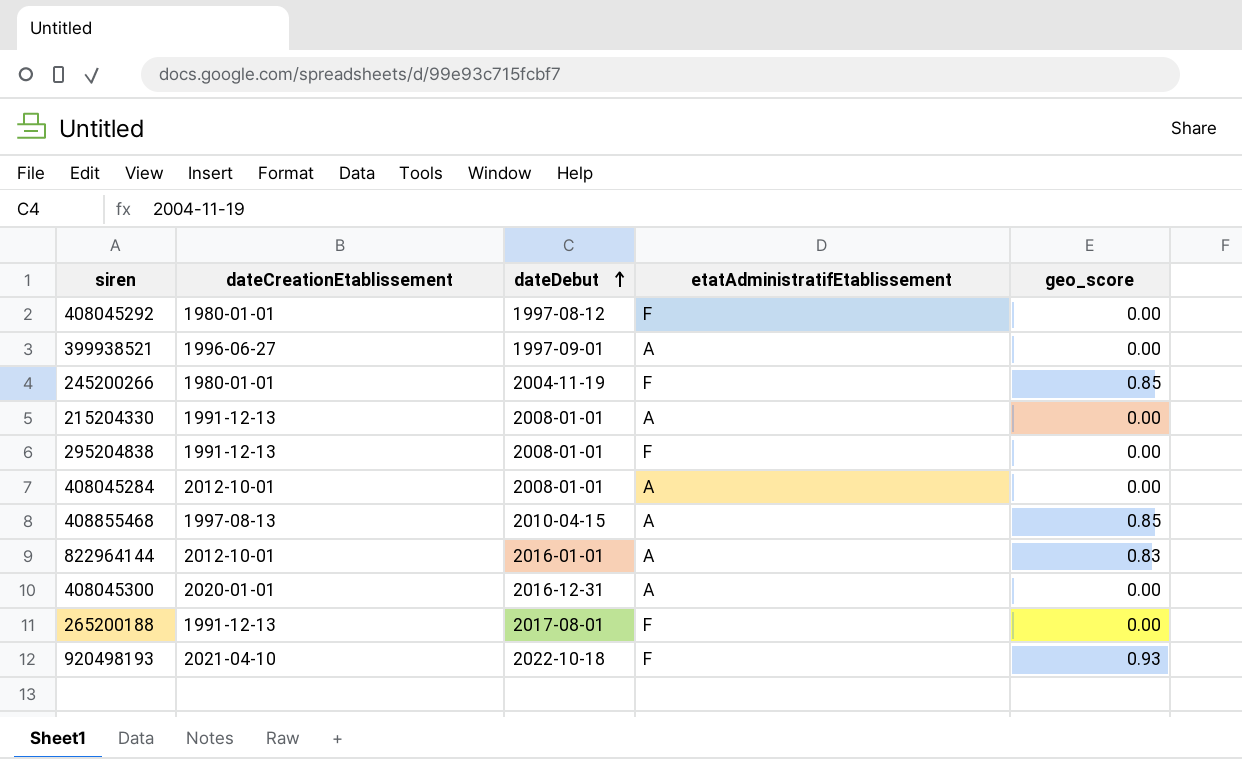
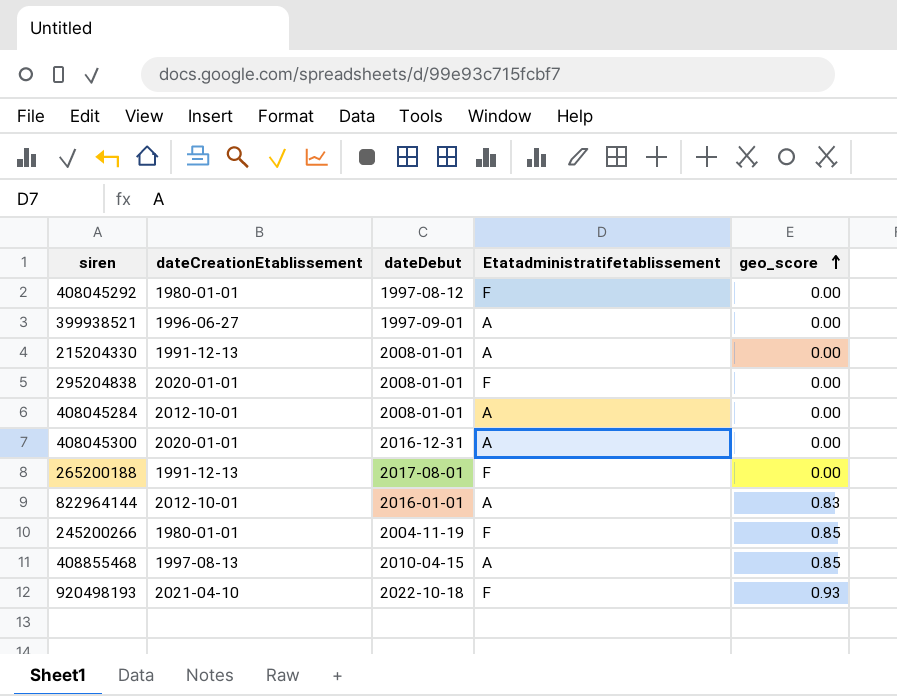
row order: dateDebut ascending -> geo_score ascending
column name: etatAdministratifEtablissement -> Etatadministratifetablissement
295204838 | dateCreationEtablissement: 1991-12-13 -> 2020-01-01

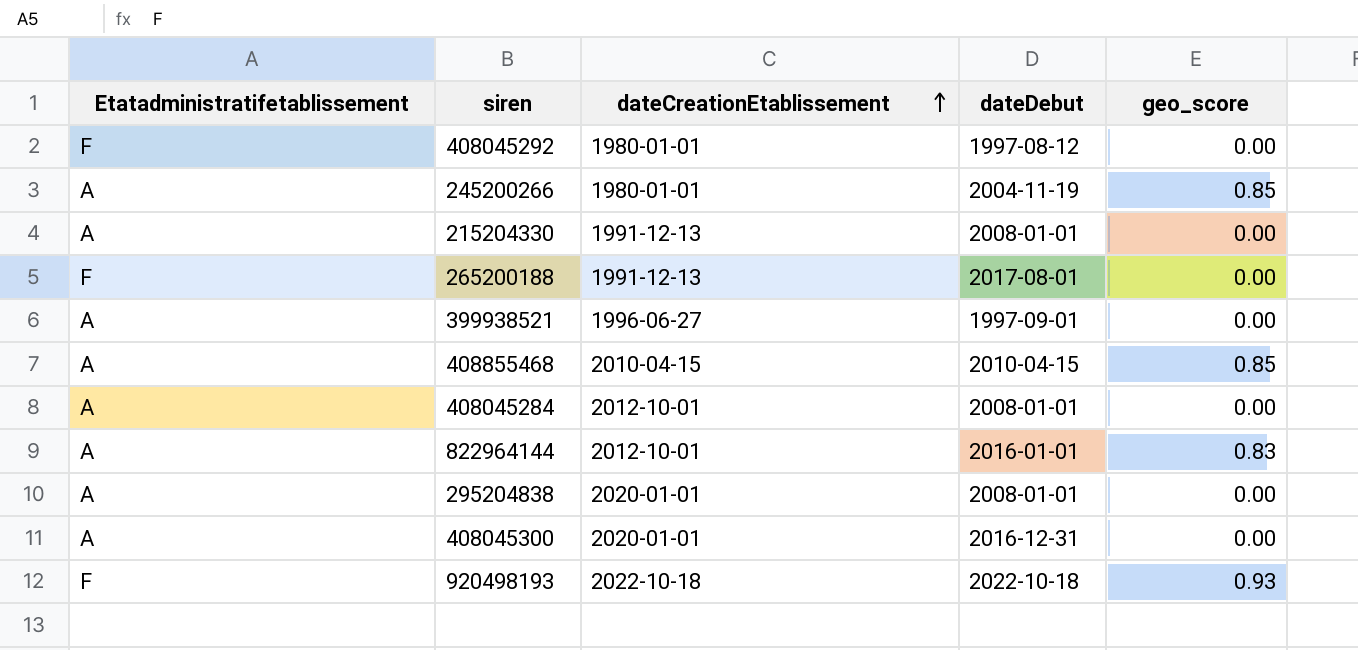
row order: geo_score ascending -> dateCreationEtablissement ascending
column Etatadministratifetablissement | position: 4 -> 1
245200266 | Etatadministratifetablissement: F -> A
408855468 | dateCreationEtablissement: 1997-08-13 -> 2010-04-15
295204838 | Etatadministratifetablissement: F -> A
920498193 | dateCreationEtablissement: 2021-04-10 -> 2022-10-18

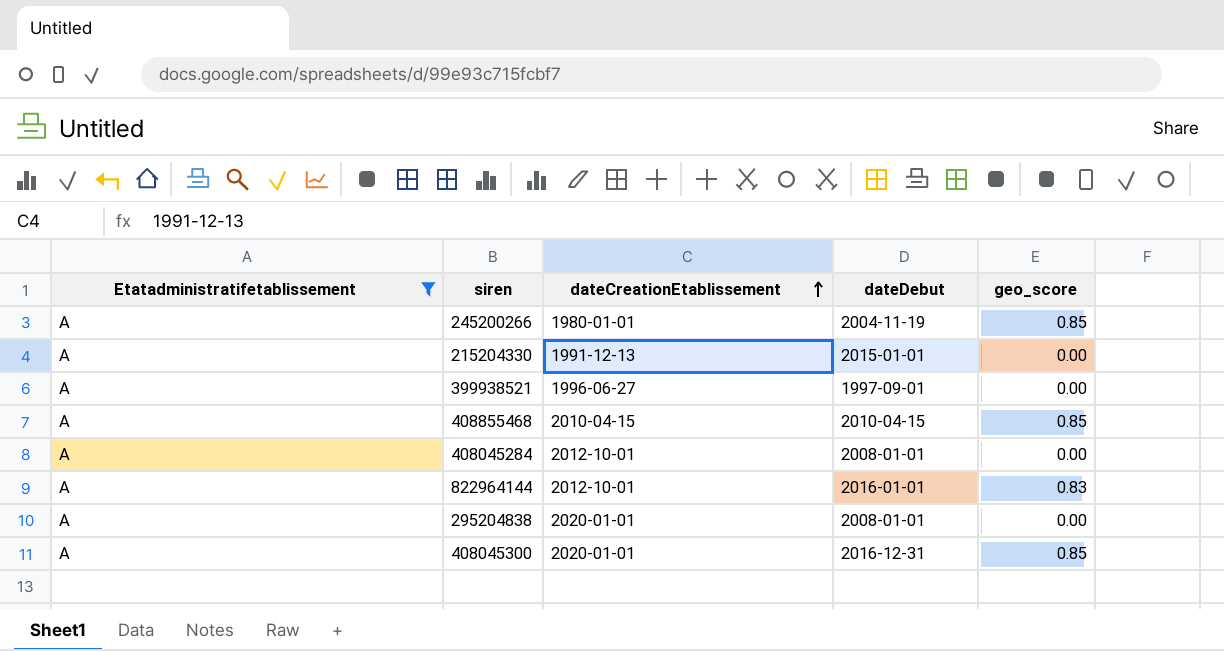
filter: none -> Etatadministratifetablissement = A
215204330 | dateDebut: 2008-01-01 -> 2015-01-01
408045300 | geo_score: 0.00 -> 0.85

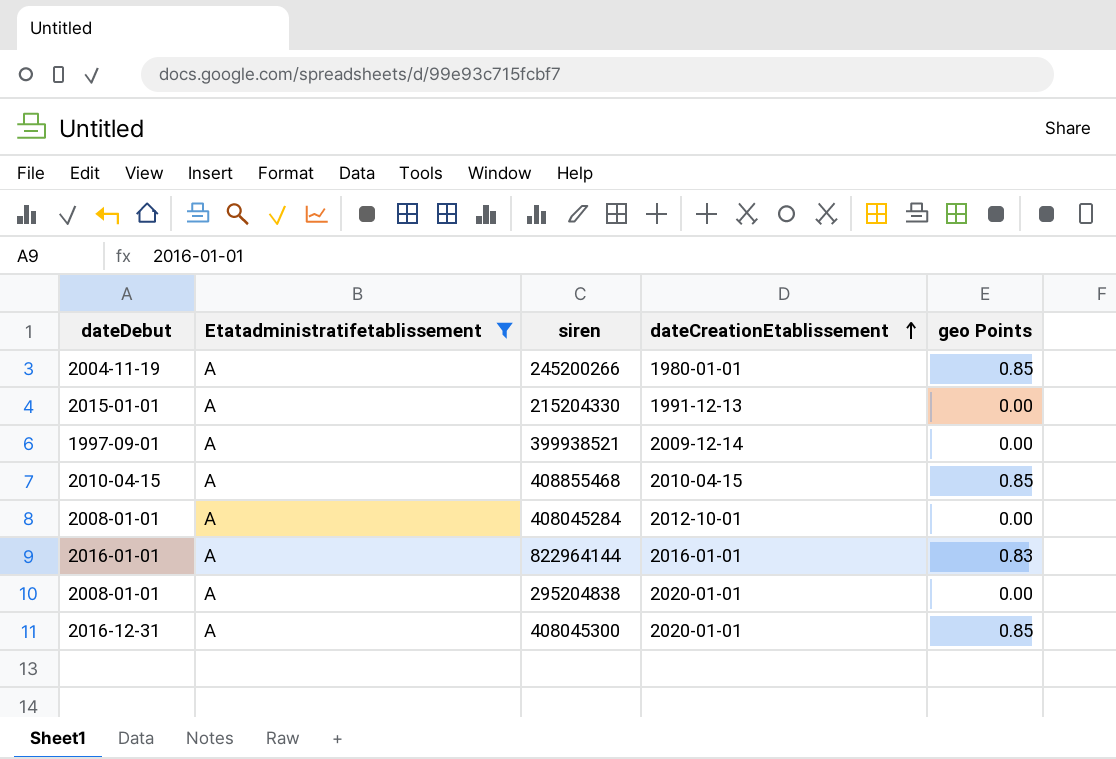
column dateDebut | position: 4 -> 1
column name: geo_score -> geo Points
399938521 | dateCreationEtablissement: 1996-06-27 -> 2009-12-14
822964144 | dateCreationEtablissement: 2012-10-01 -> 2016-01-01

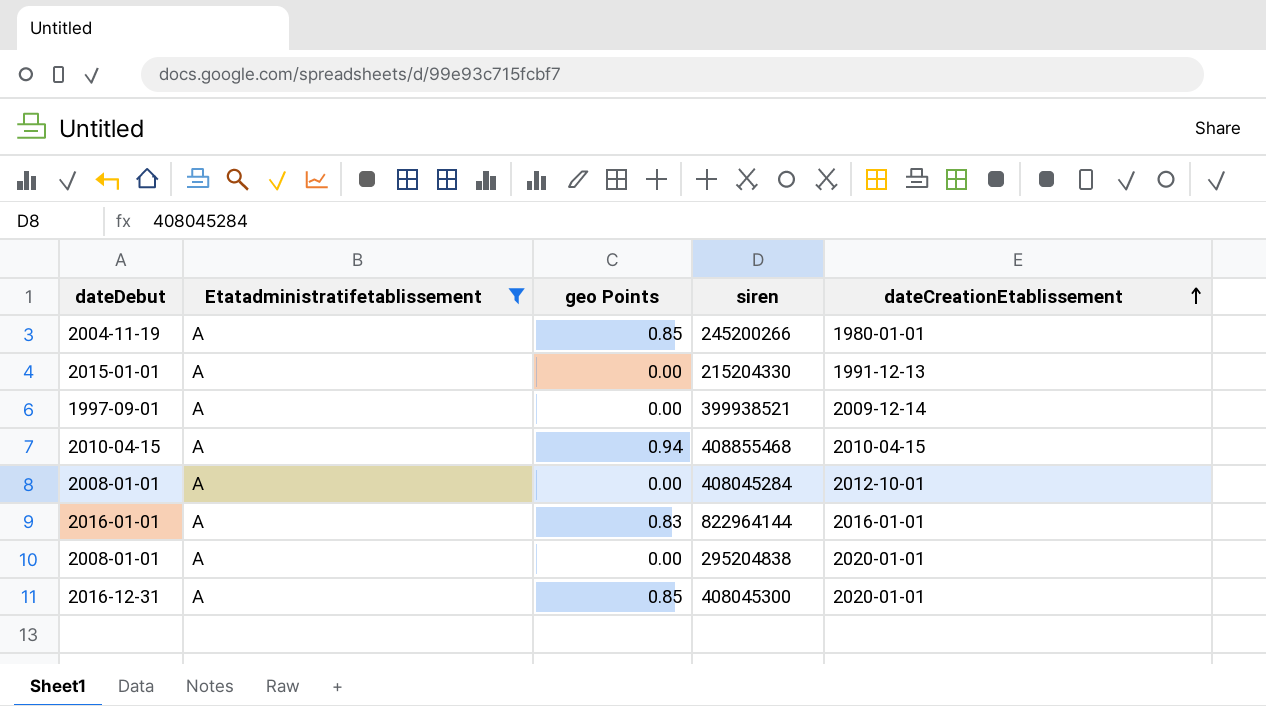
column geo Points | position: 5 -> 3
408855468 | geo Points: 0.85 -> 0.94

